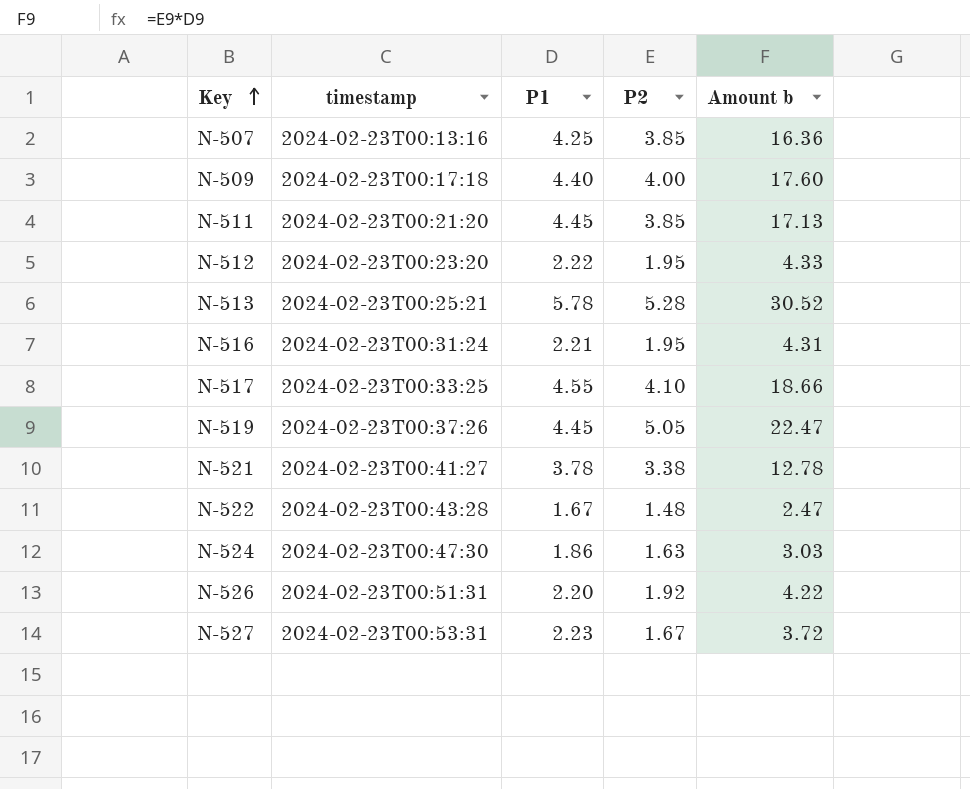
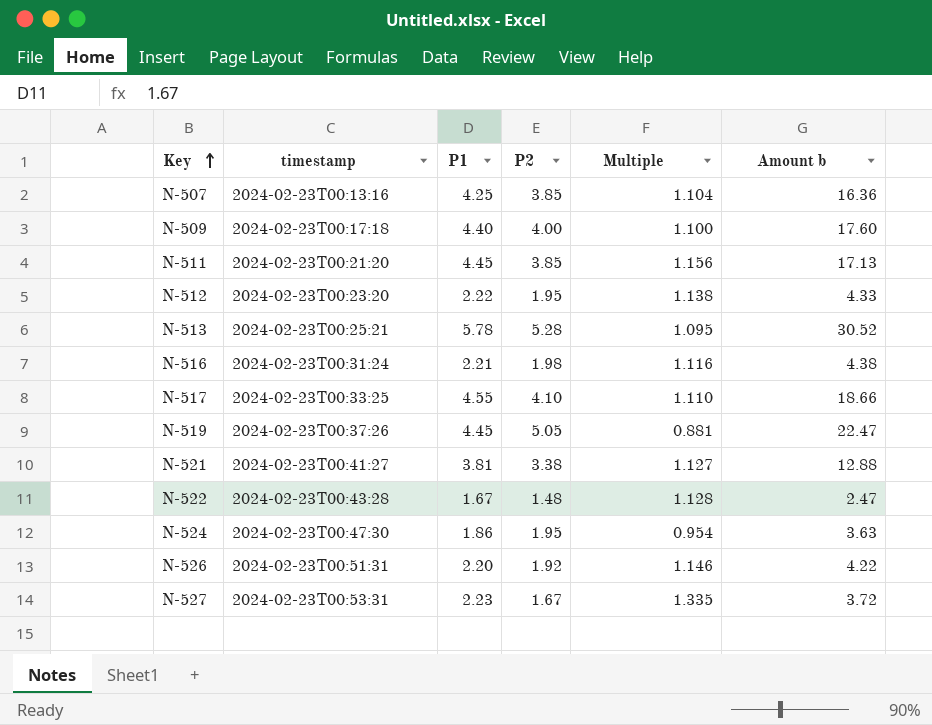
column Multiple | formula: none -> [P1] / [P2]
N-516 | P2: 1.95 -> 1.98
N-516 | Amount b: 4.31 -> 4.38
N-521 | P1: 3.78 -> 3.81
N-521 | Amount b: 12.78 -> 12.88
N-524 | P2: 1.63 -> 1.95
N-524 | Amount b: 3.03 -> 3.63

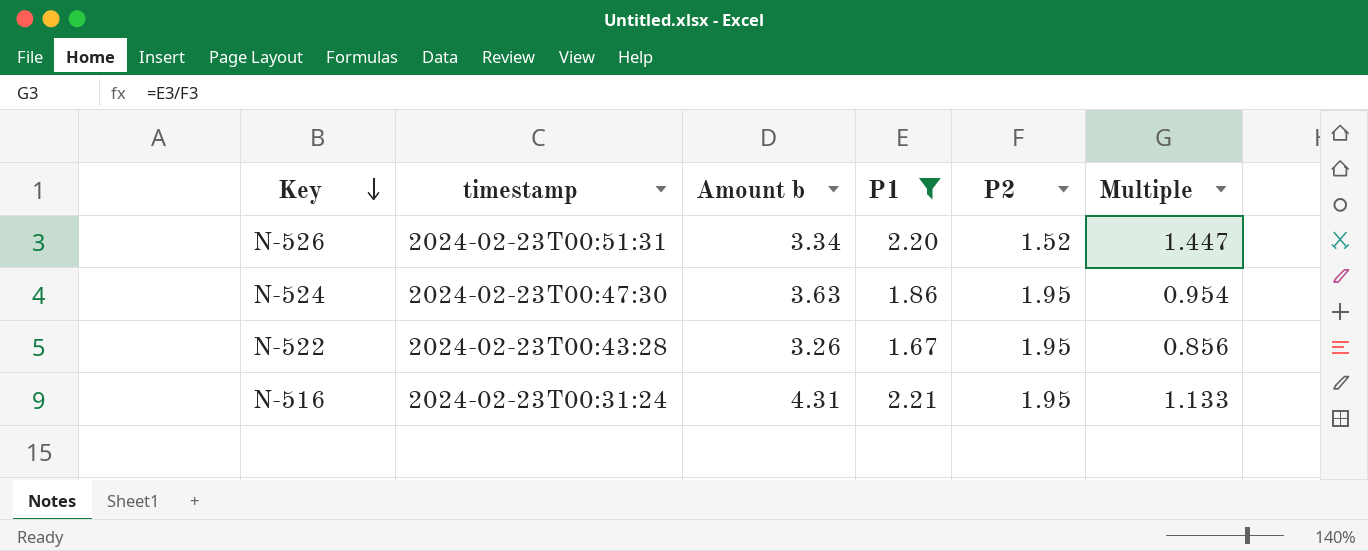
filter: none -> P1 <= 2.21
row order: Key ascending -> Key descending
column Amount b | position: 6 -> 3
N-526 | Amount b: 4.22 -> 3.34
N-526 | P2: 1.92 -> 1.52
N-526 | Multiple: 1.146 -> 1.447
N-522 | Amount b: 2.47 -> 3.26
N-522 | P2: 1.48 -> 1.95
N-522 | Multiple: 1.128 -> 0.856
N-516 | Amount b: 4.38 -> 4.31
N-516 | P2: 1.98 -> 1.95
N-516 | Multiple: 1.116 -> 1.133

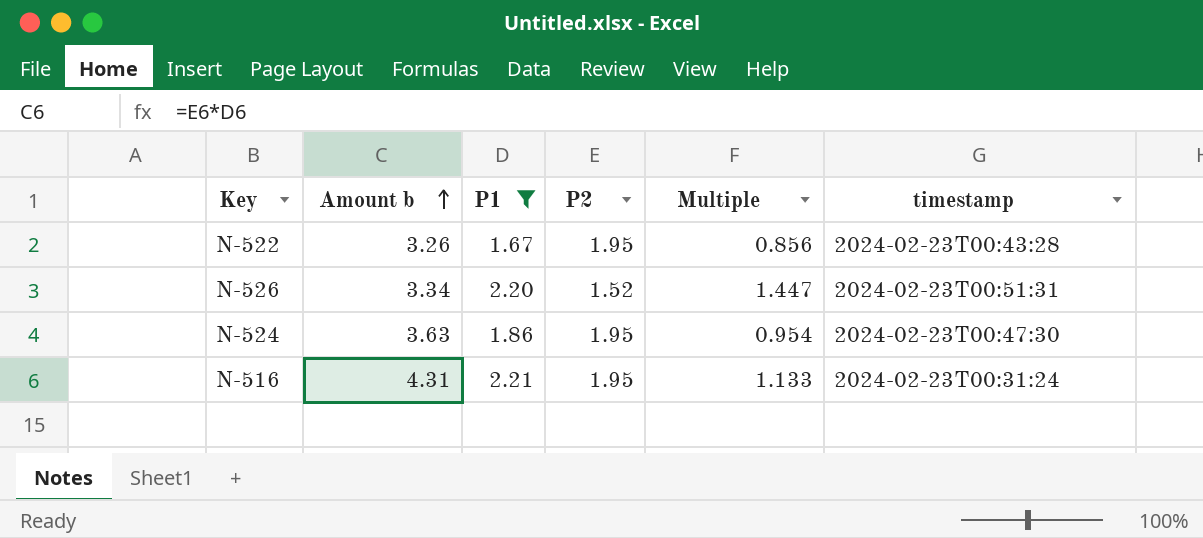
row order: Key descending -> Amount b ascending
column timestamp | position: 2 -> 6

